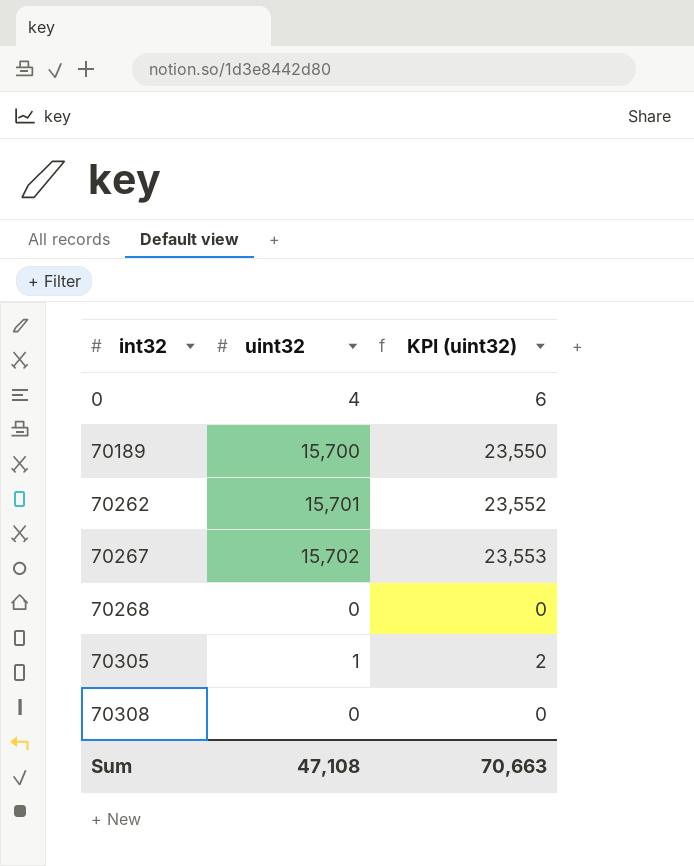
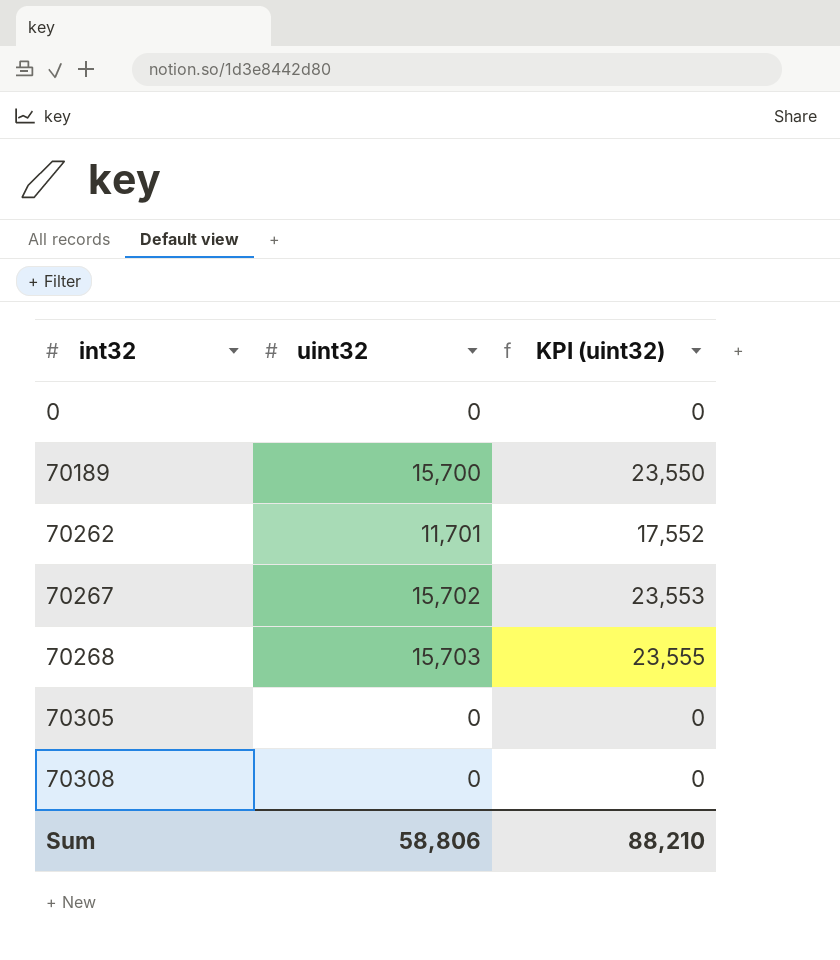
0 | uint32: 4 -> 0
0 | KPI (uint32): 6 -> 0
70262 | uint32: 15,701 -> 11,701
70262 | KPI (uint32): 23,552 -> 17,552
70268 | uint32: 0 -> 15,703
70268 | KPI (uint32): 0 -> 23,555
70305 | uint32: 1 -> 0
70305 | KPI (uint32): 2 -> 0
Sum | uint32: 47,108 -> 58,806
Sum | KPI (uint32): 70,663 -> 88,210

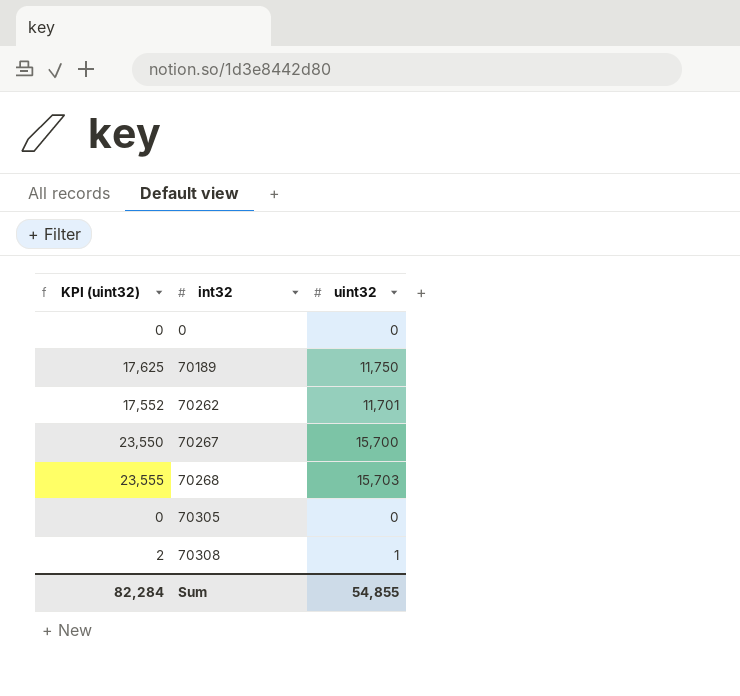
column KPI (uint32) | position: 3 -> 1
70189 | KPI (uint32): 23,550 -> 17,625
70189 | uint32: 15,700 -> 11,750
70267 | KPI (uint32): 23,553 -> 23,550
70267 | uint32: 15,702 -> 15,700
70308 | KPI (uint32): 0 -> 2
70308 | uint32: 0 -> 1
Sum | KPI (uint32): 88,210 -> 82,284
Sum | uint32: 58,806 -> 54,855

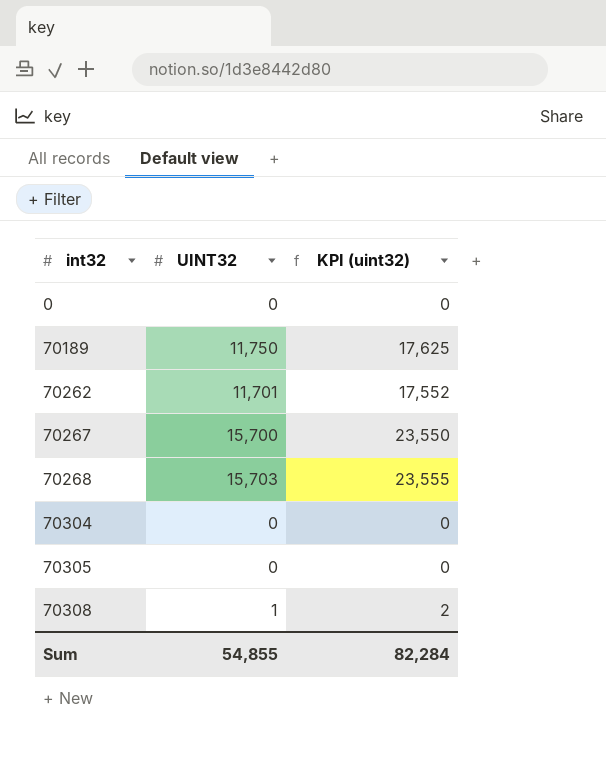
column name: uint32 -> UINT32
column KPI (uint32) | position: 1 -> 3
row 70304: none -> 0 | 0

